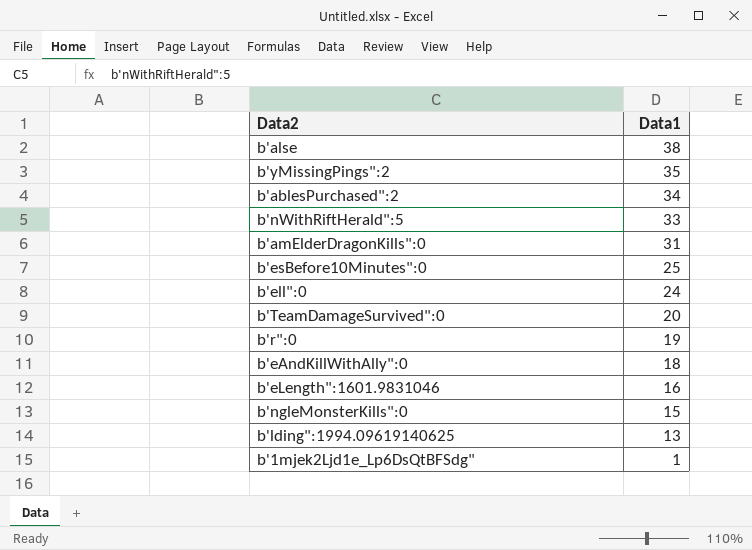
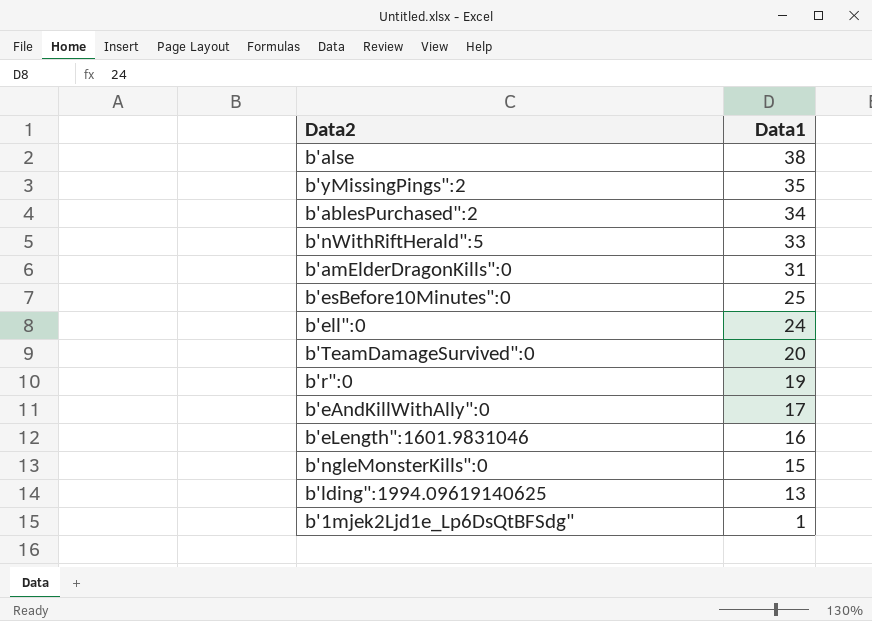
b'eAndKillWithAlly":0 | Data1: 18 -> 17

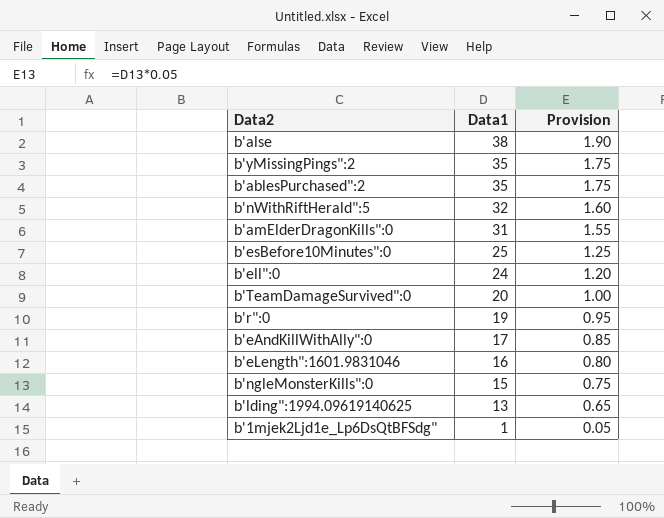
column Provision | formula: none -> [Data1] * 0.05
b'ablesPurchased":2 | Data1: 34 -> 35
b'nWithRiftHerald":5 | Data1: 33 -> 32

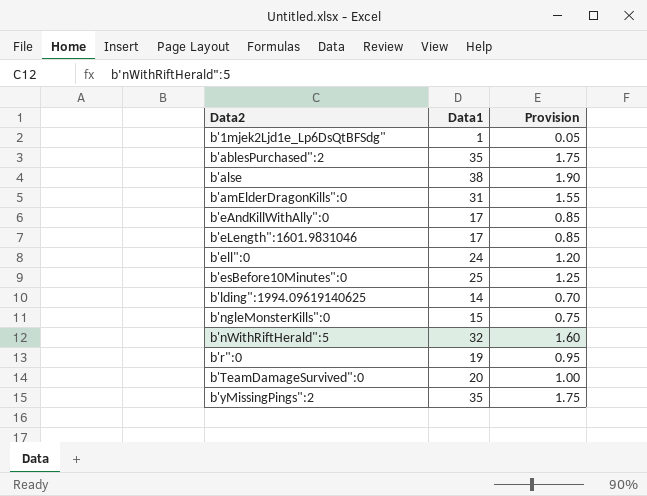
row order: Data1 descending -> Data2 ascending
b'eLength":1601.9831046 | Data1: 16 -> 17
b'eLength":1601.9831046 | Provision: 0.80 -> 0.85
b'lding":1994.09619140625 | Data1: 13 -> 14
b'lding":1994.09619140625 | Provision: 0.65 -> 0.70

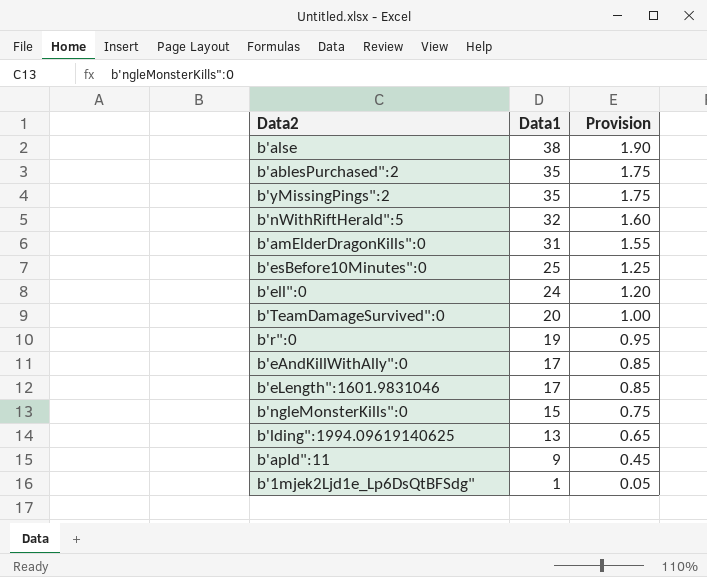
row order: Data2 ascending -> Data1 descending
b'lding":1994.09619140625 | Data1: 14 -> 13
b'lding":1994.09619140625 | Provision: 0.70 -> 0.65
row b'apId":11: none -> 9 | 0.45

